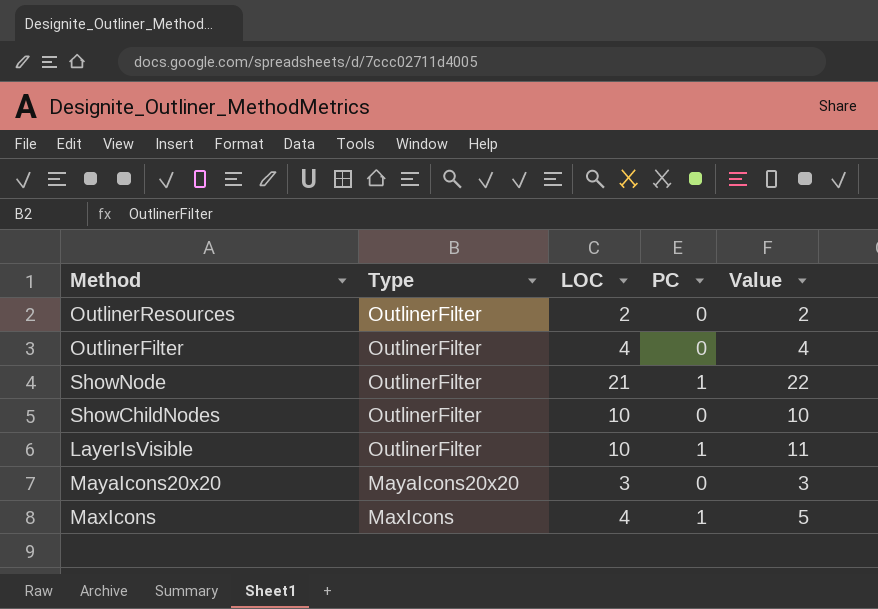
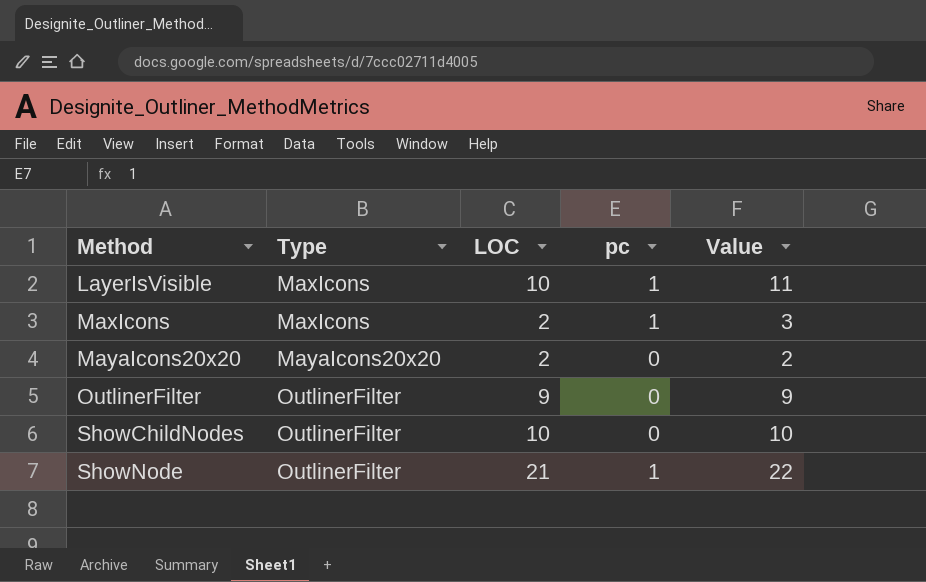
row order: Type descending -> Method ascending
column name: PC -> pc
row OutlinerResources: OutlinerFilter | 2 | 0 | 2 -> none
LayerIsVisible | Type: OutlinerFilter -> MaxIcons
MaxIcons | LOC: 4 -> 2
MaxIcons | Value: 5 -> 3
MayaIcons20x20 | LOC: 3 -> 2
MayaIcons20x20 | Value: 3 -> 2
OutlinerFilter | LOC: 4 -> 9
OutlinerFilter | Value: 4 -> 9

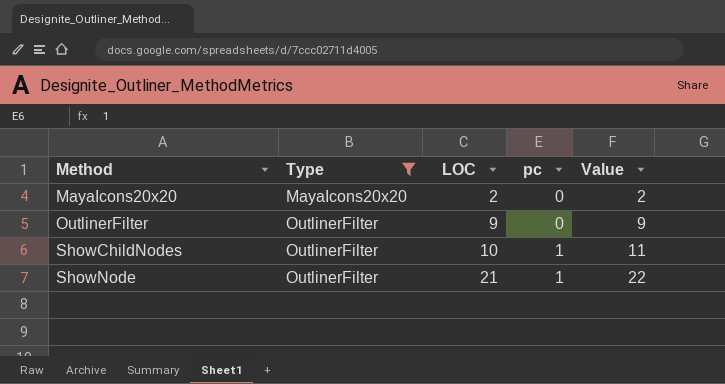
filter: none -> Type != MaxIcons
ShowChildNodes | pc: 0 -> 1
ShowChildNodes | Value: 10 -> 11

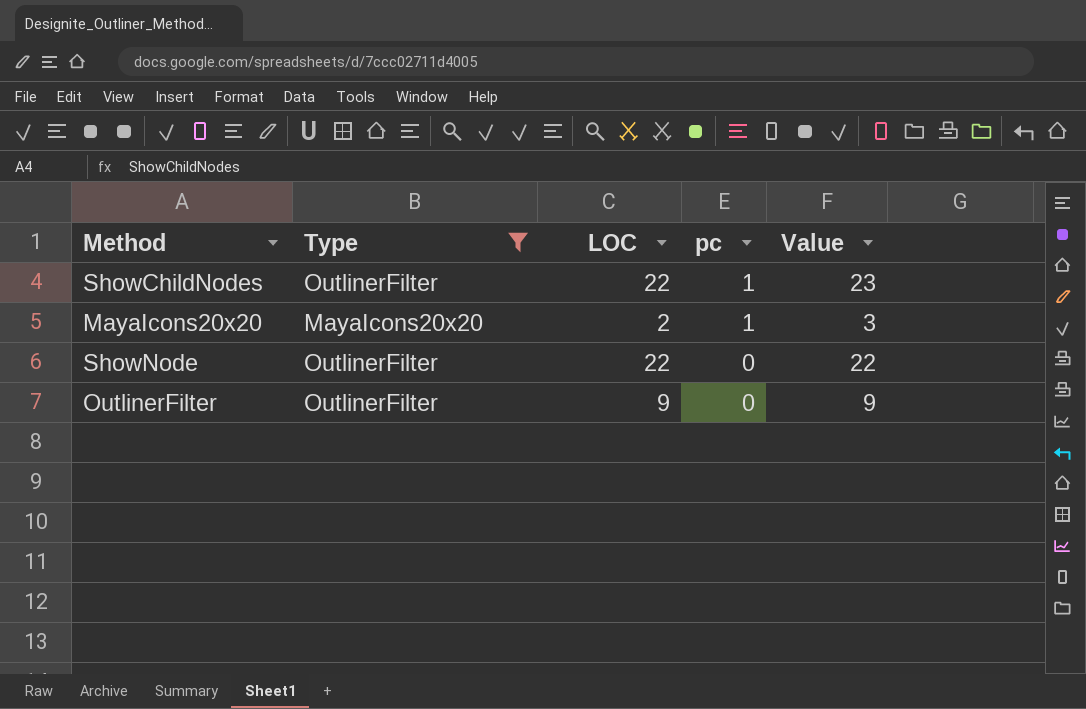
row order: Method ascending -> pc descending
ShowChildNodes | LOC: 10 -> 22
ShowChildNodes | Value: 11 -> 23
MayaIcons20x20 | pc: 0 -> 1
MayaIcons20x20 | Value: 2 -> 3
ShowNode | LOC: 21 -> 22
ShowNode | pc: 1 -> 0

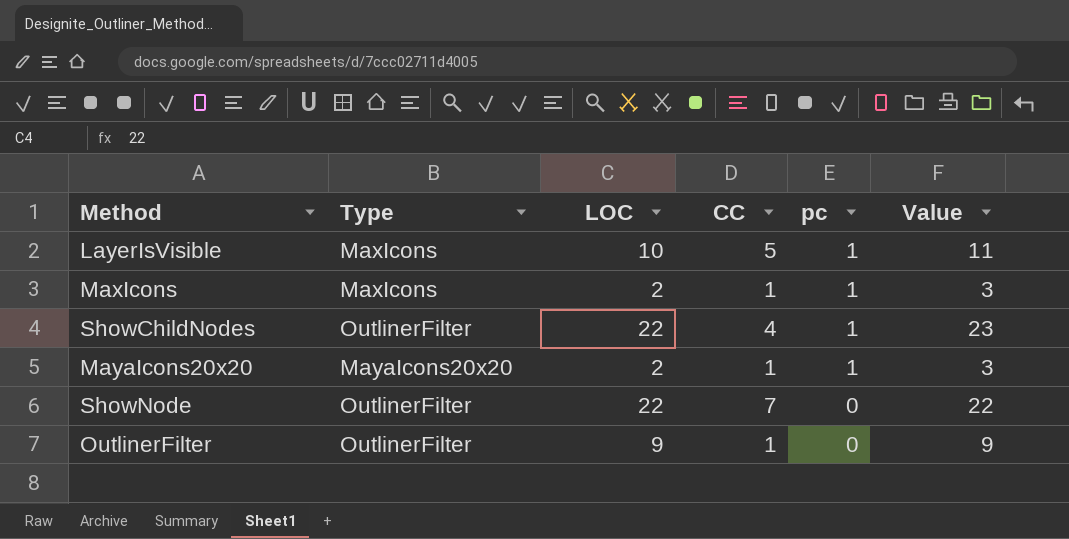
filter: Type != MaxIcons -> none
column CC | position: none -> 4

